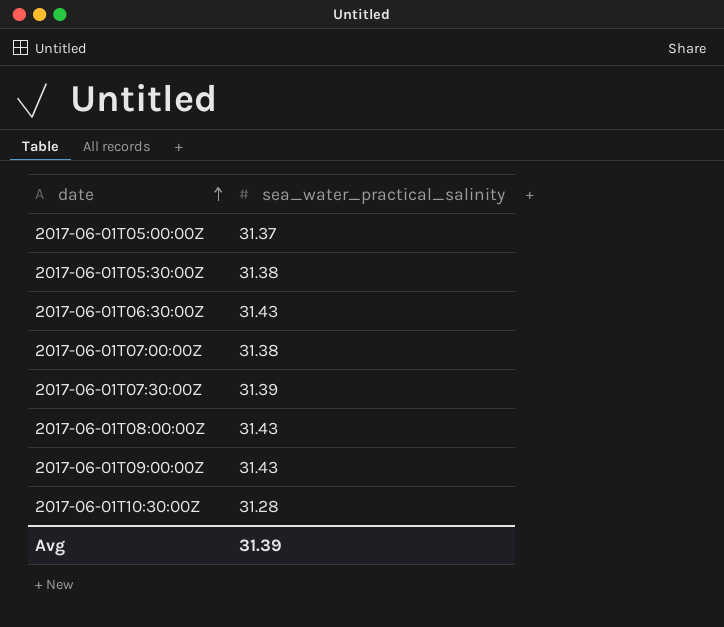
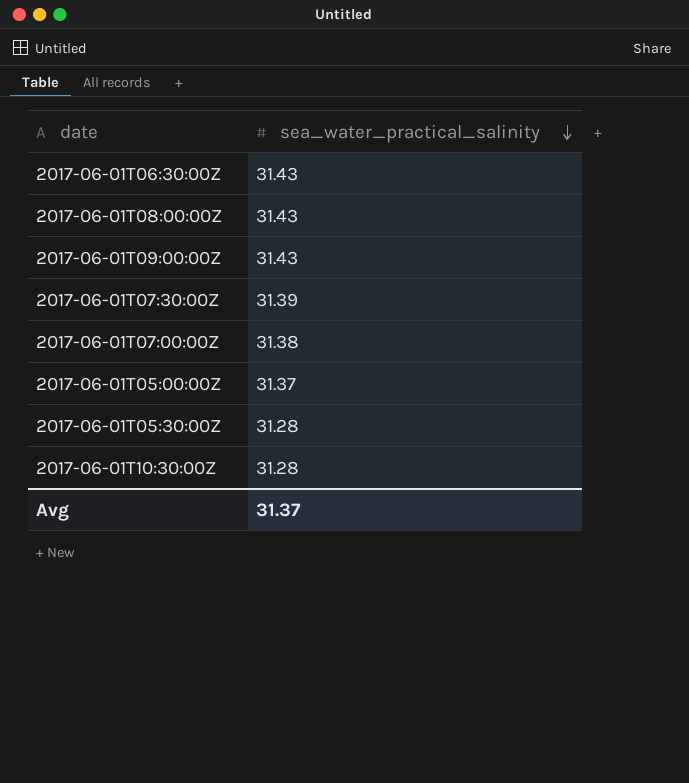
row order: date ascending -> sea_water_practical_salinity descending
2017-06-01T05:30:00Z | sea_water_practical_salinity: 31.38 -> 31.28
Avg | sea_water_practical_salinity: 31.39 -> 31.37

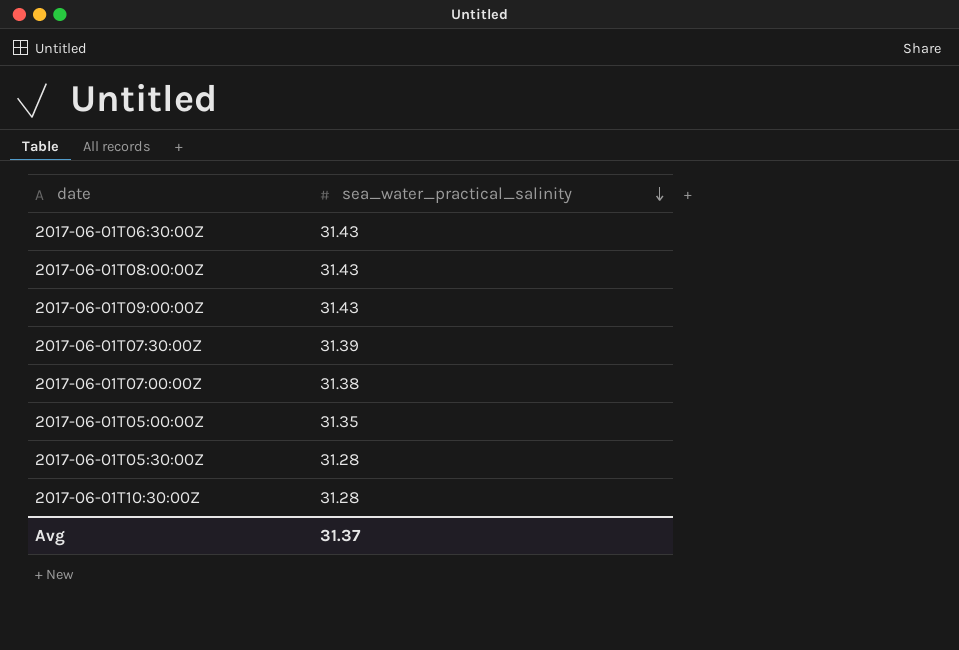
2017-06-01T05:00:00Z | sea_water_practical_salinity: 31.37 -> 31.35

